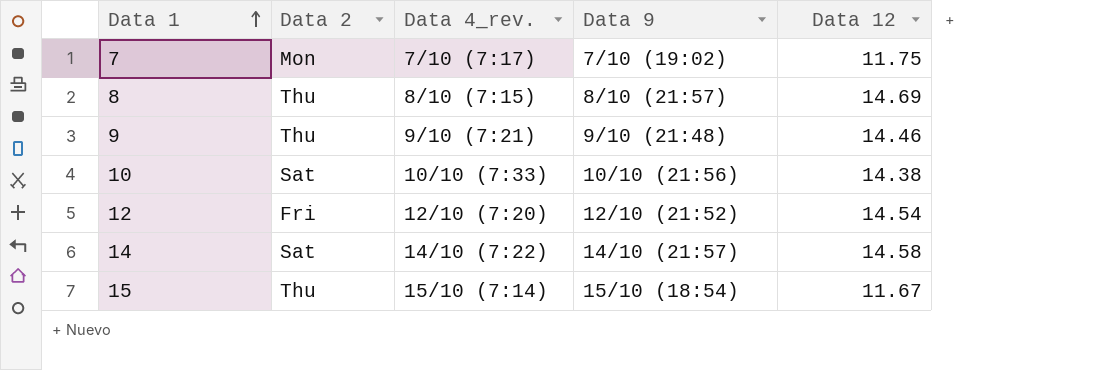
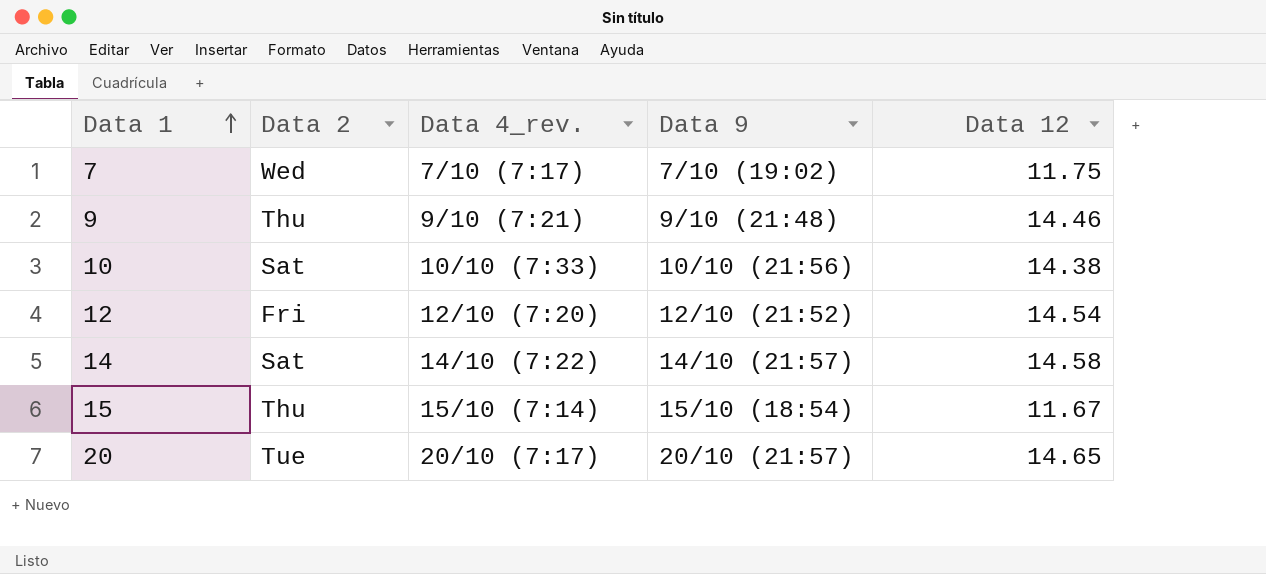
row 8: Thu | 8/10 (7:15) | 8/10 (21:57) | 14.69 -> none
7 | Data 2: Mon -> Wed
row 20: none -> Tue | 20/10 (7:17) | 20/10 (21:57) | 14.65

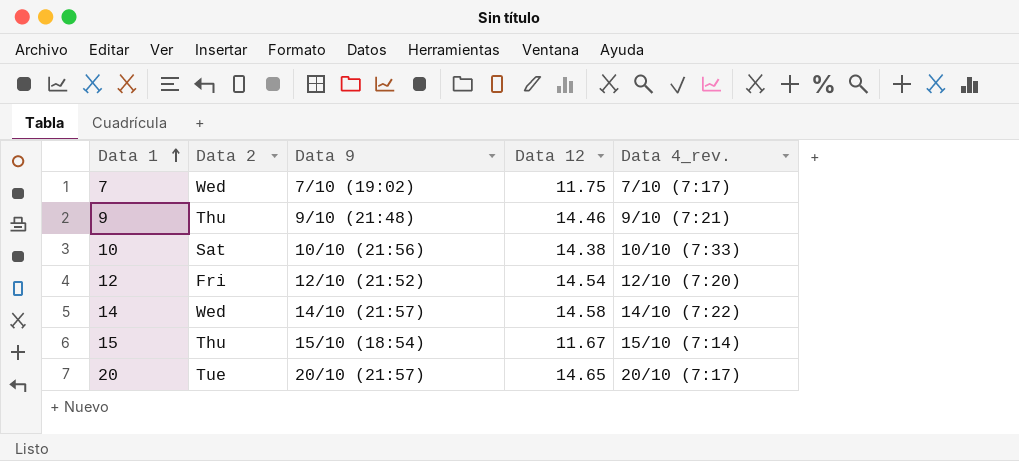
column Data 4_rev. | position: 3 -> 5
14 | Data 2: Sat -> Wed

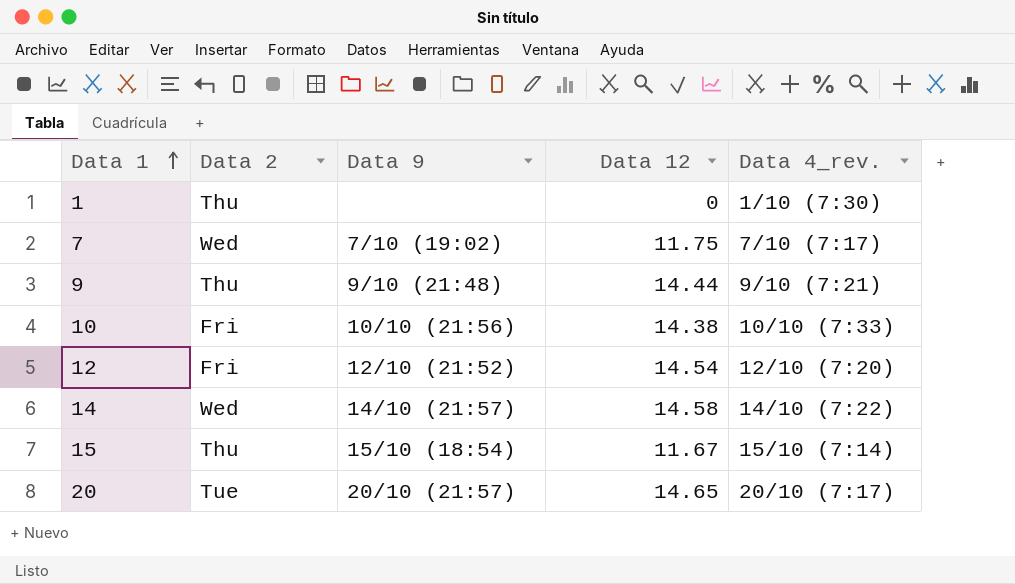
row 1: none -> Thu | none | 0 | 1/10 (7:30)
9 | Data 12: 14.46 -> 14.44
10 | Data 2: Sat -> Fri

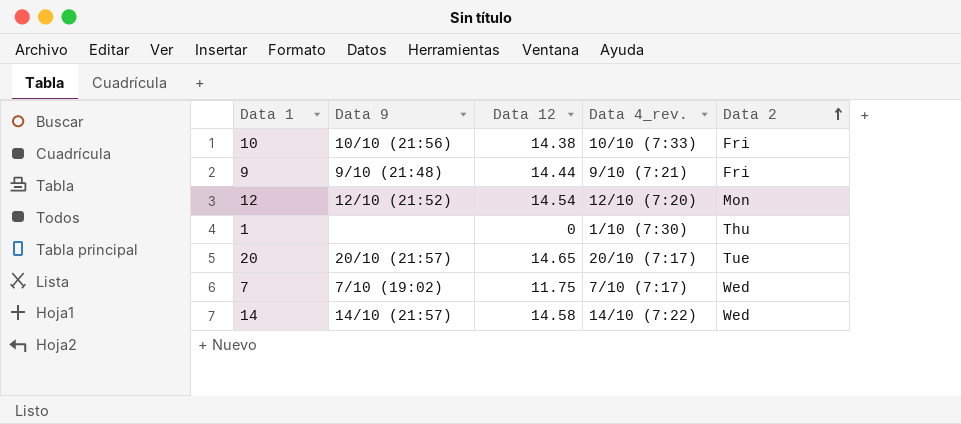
row order: Data 1 ascending -> Data 2 ascending
column Data 2 | position: 2 -> 5
row 15: Thu | 15/10 (18:54) | 11.67 | 15/10 (7:14) -> none
9 | Data 2: Thu -> Fri
12 | Data 2: Fri -> Mon

